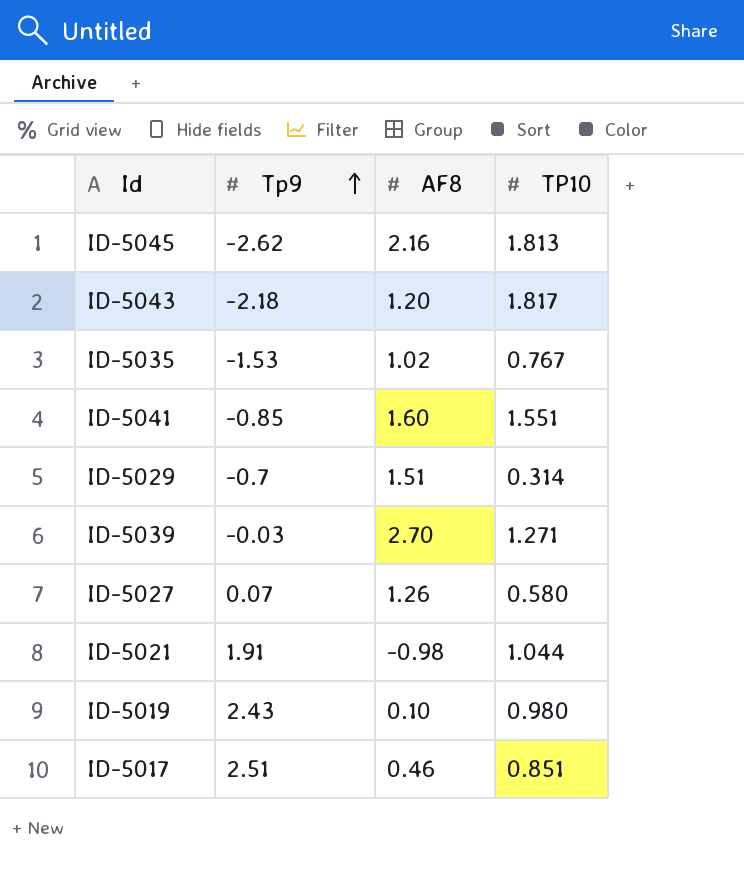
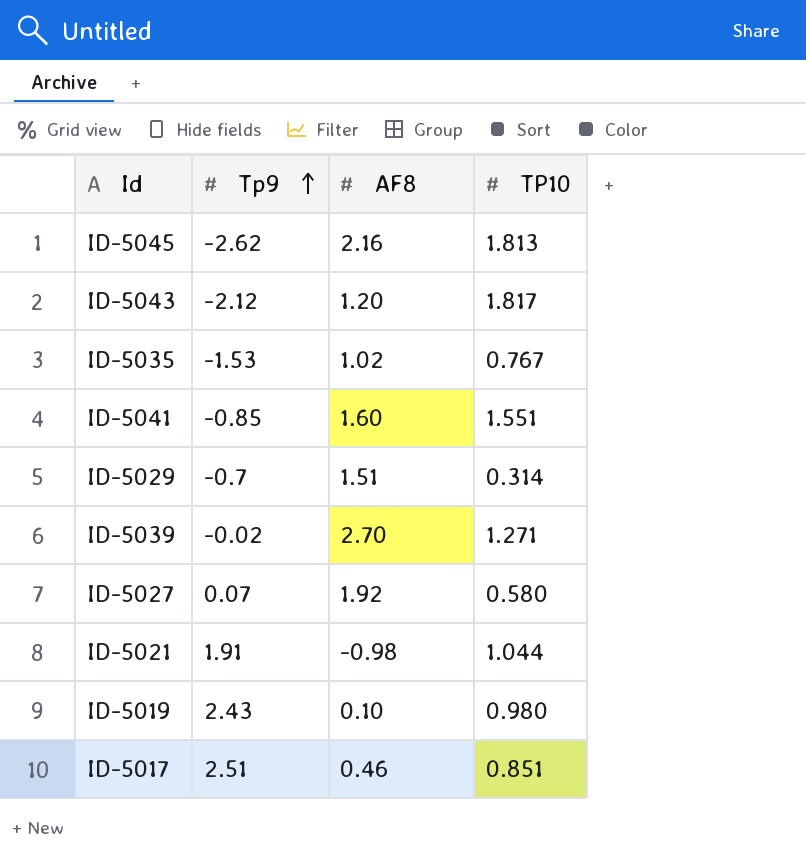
ID-5043 | Tp9: -2.18 -> -2.12
ID-5039 | Tp9: -0.03 -> -0.02
ID-5027 | AF8: 1.26 -> 1.92

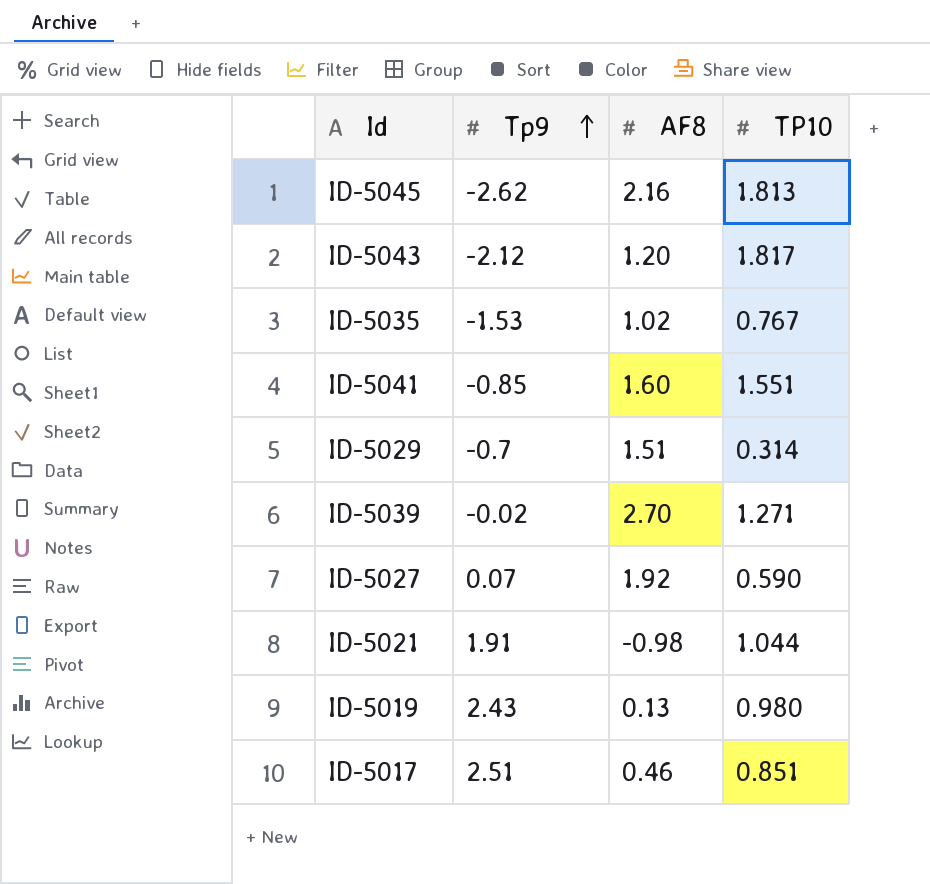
ID-5027 | TP10: 0.580 -> 0.590
ID-5019 | AF8: 0.10 -> 0.13

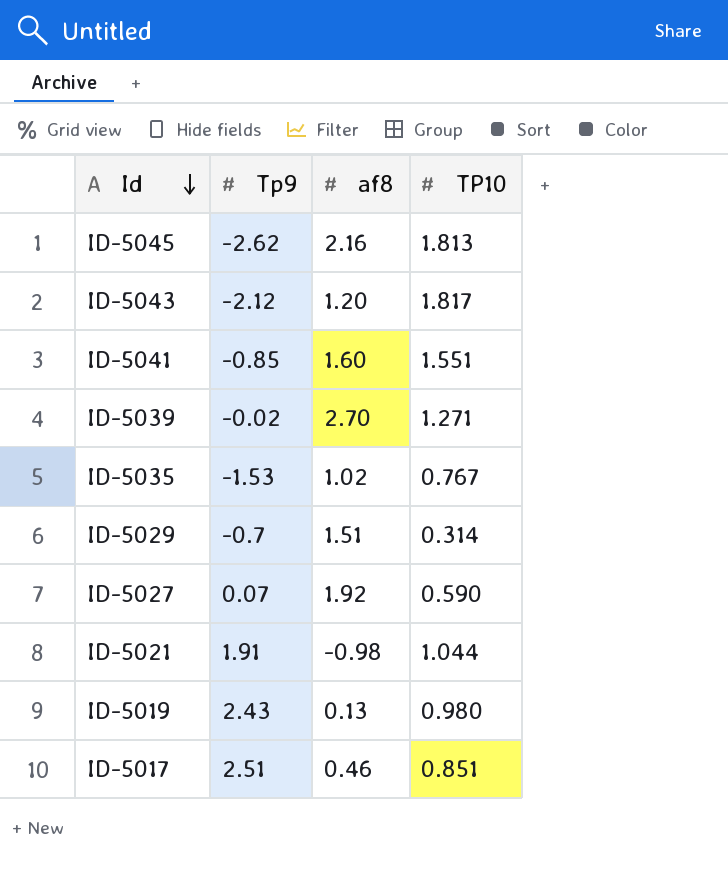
row order: Tp9 ascending -> Id descending
column name: AF8 -> af8

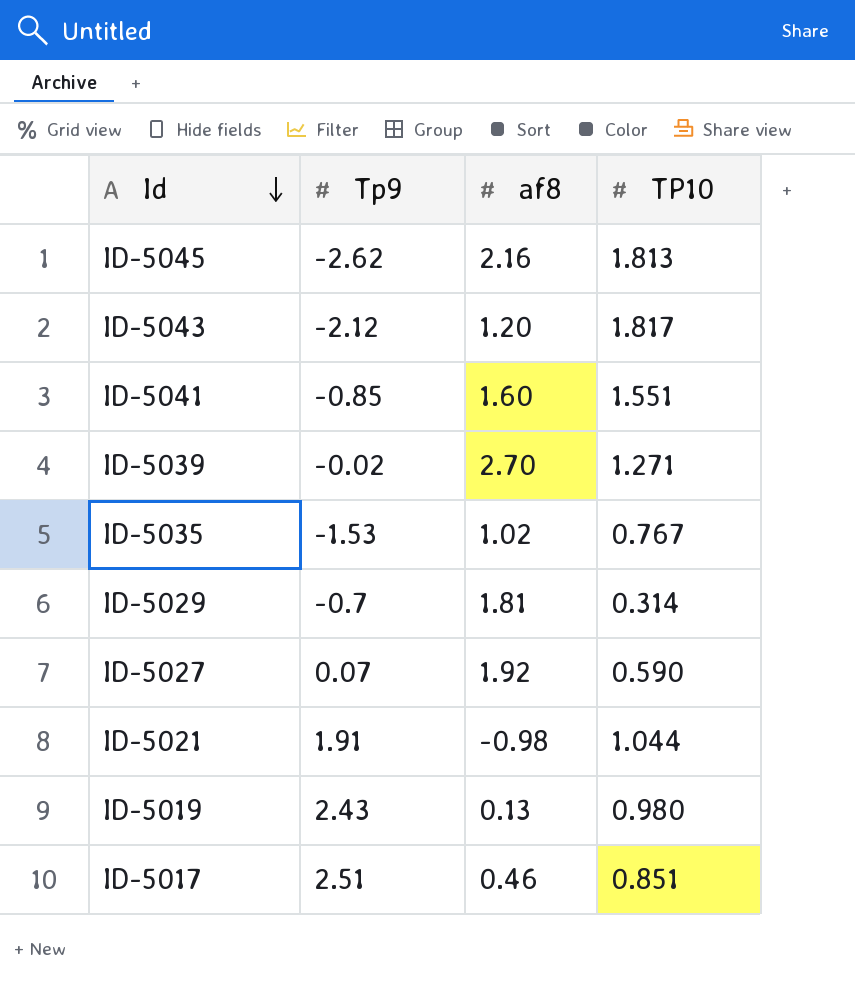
ID-5029 | af8: 1.51 -> 1.81

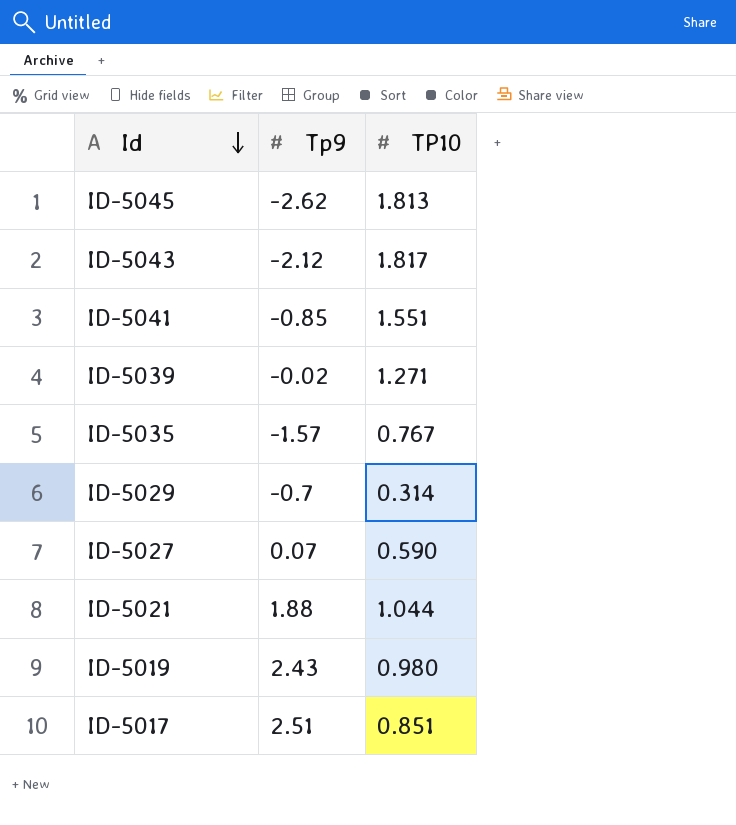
column af8 | position: 3 -> none
ID-5035 | Tp9: -1.53 -> -1.57
ID-5021 | Tp9: 1.91 -> 1.88

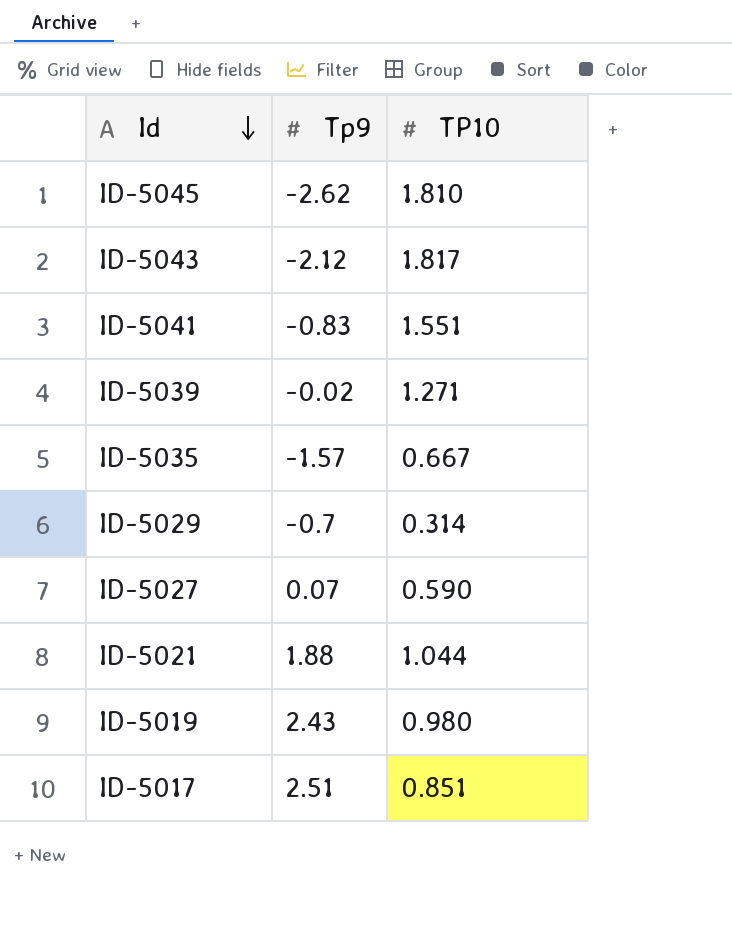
ID-5045 | TP10: 1.813 -> 1.810
ID-5041 | Tp9: -0.85 -> -0.83
ID-5035 | TP10: 0.767 -> 0.667

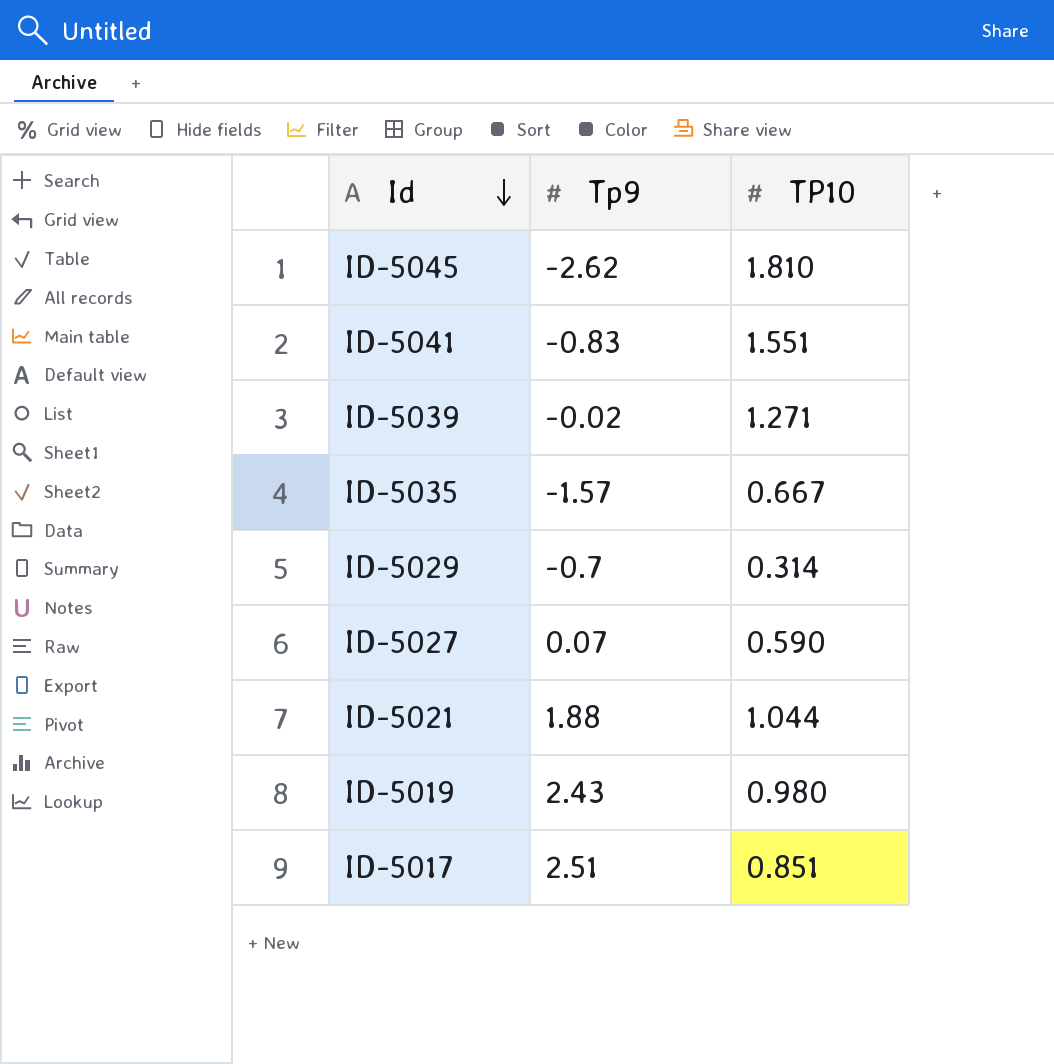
row ID-5043: -2.12 | 1.817 -> none

